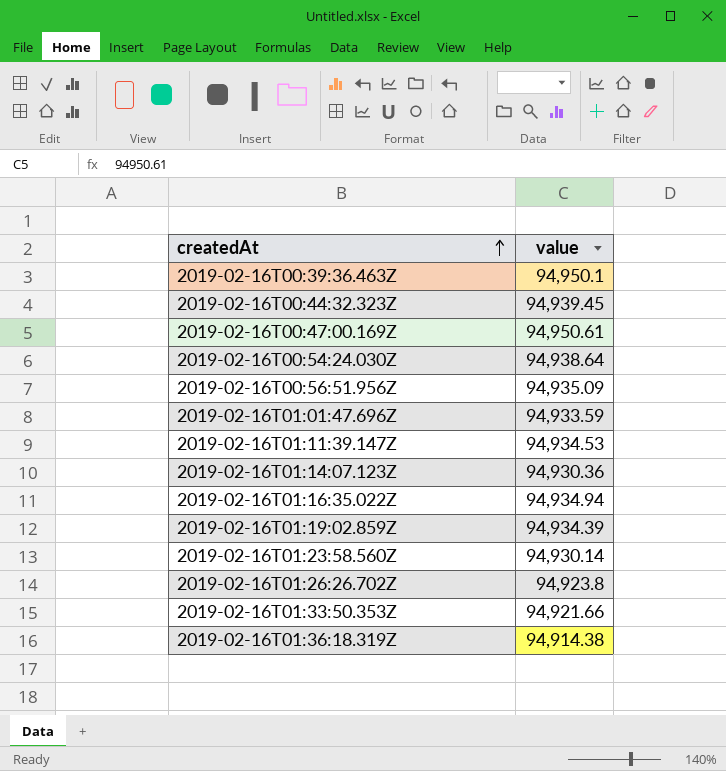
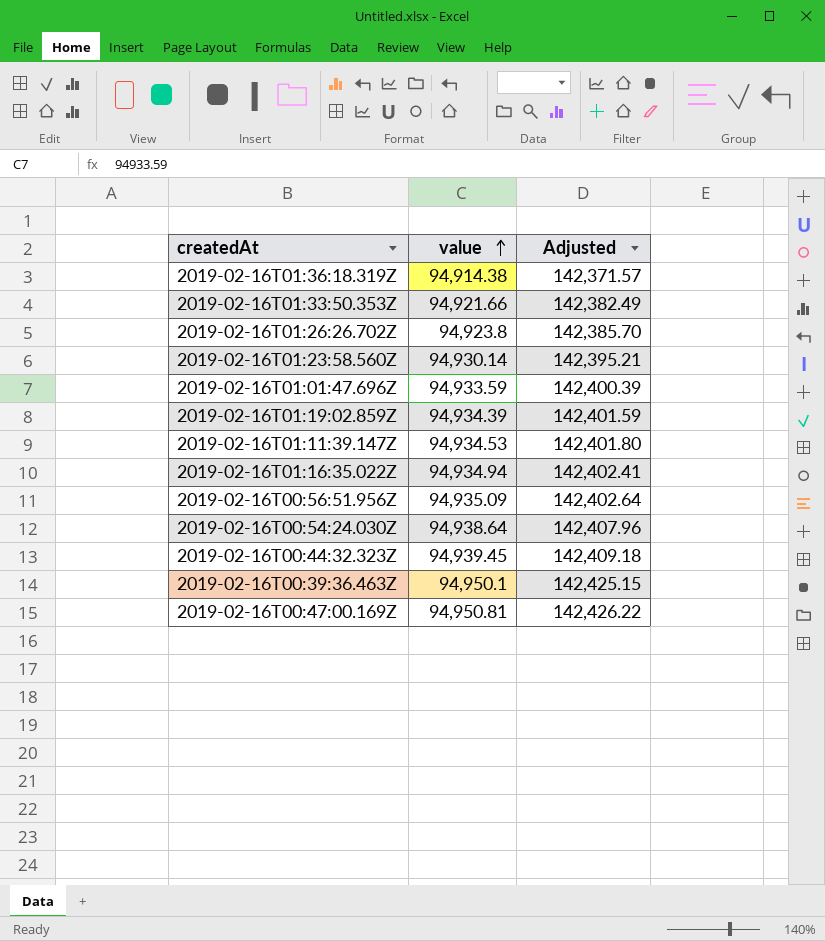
row order: createdAt ascending -> value ascending
column Adjusted | formula: none -> [value] * 1.5
row 2019-02-16T01:14:07.123Z: 94,930.36 -> none
2019-02-16T00:47:00.169Z | value: 94,950.61 -> 94,950.81

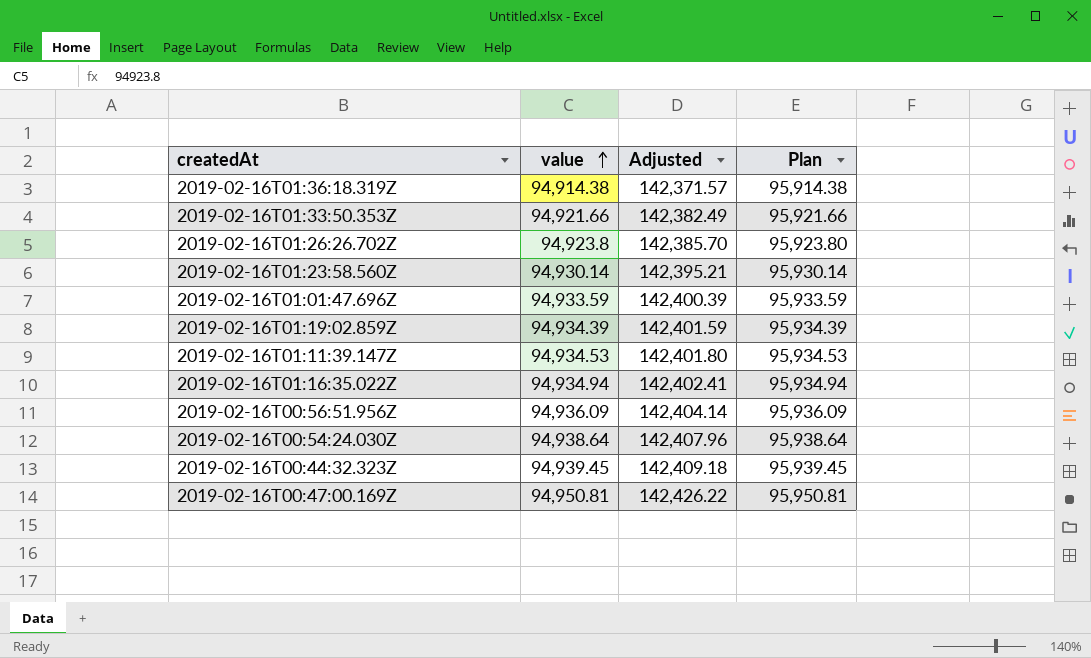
column Plan | formula: none -> [value] + 1000
row 2019-02-16T00:39:36.463Z: 94,950.1 | 142,425.15 -> none
2019-02-16T00:56:51.956Z | value: 94,935.09 -> 94,936.09
2019-02-16T00:56:51.956Z | Adjusted: 142,402.64 -> 142,404.14

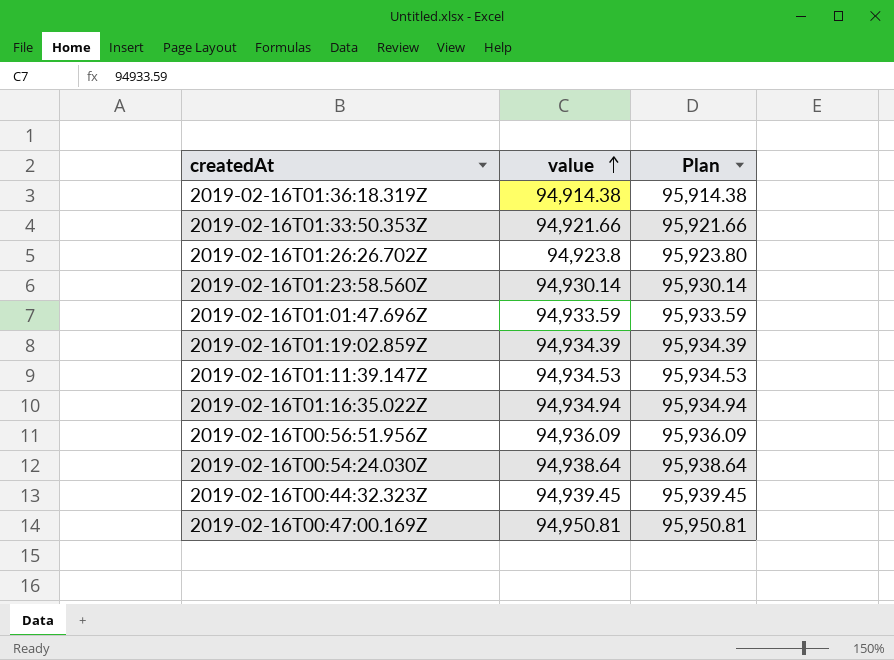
column Adjusted | formula: [value] * 1.5 -> none

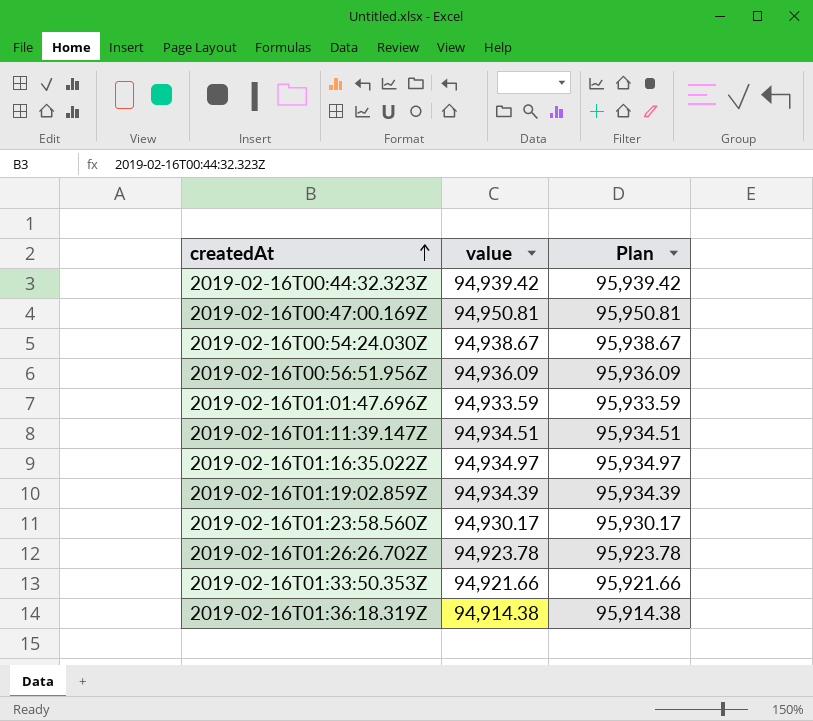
row order: value ascending -> createdAt ascending
2019-02-16T00:44:32.323Z | value: 94,939.45 -> 94,939.42
2019-02-16T00:44:32.323Z | Plan: 95,939.45 -> 95,939.42
2019-02-16T00:54:24.030Z | value: 94,938.64 -> 94,938.67
2019-02-16T00:54:24.030Z | Plan: 95,938.64 -> 95,938.67
2019-02-16T01:11:39.147Z | value: 94,934.53 -> 94,934.51
2019-02-16T01:11:39.147Z | Plan: 95,934.53 -> 95,934.51
2019-02-16T01:16:35.022Z | value: 94,934.94 -> 94,934.97
2019-02-16T01:16:35.022Z | Plan: 95,934.94 -> 95,934.97
2019-02-16T01:23:58.560Z | value: 94,930.14 -> 94,930.17
2019-02-16T01:23:58.560Z | Plan: 95,930.14 -> 95,930.17
2019-02-16T01:26:26.702Z | value: 94,923.8 -> 94,923.78
2019-02-16T01:26:26.702Z | Plan: 95,923.80 -> 95,923.78

